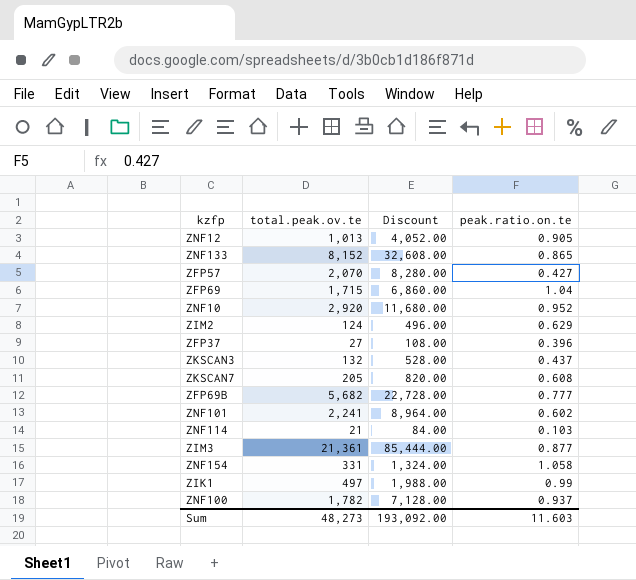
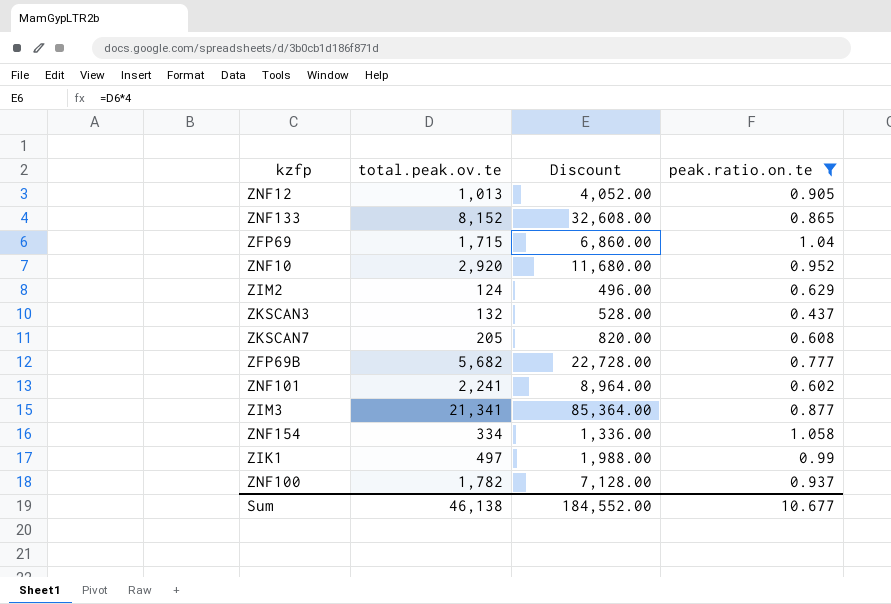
filter: none -> peak.ratio.on.te >= 0.437
ZIM3 | total.peak.ov.te: 21,361 -> 21,341
ZIM3 | Discount: 85,444.00 -> 85,364.00
ZNF154 | total.peak.ov.te: 331 -> 334
ZNF154 | Discount: 1,324.00 -> 1,336.00
Sum | total.peak.ov.te: 48,273 -> 46,138
Sum | Discount: 193,092.00 -> 184,552.00
Sum | peak.ratio.on.te: 11.603 -> 10.677

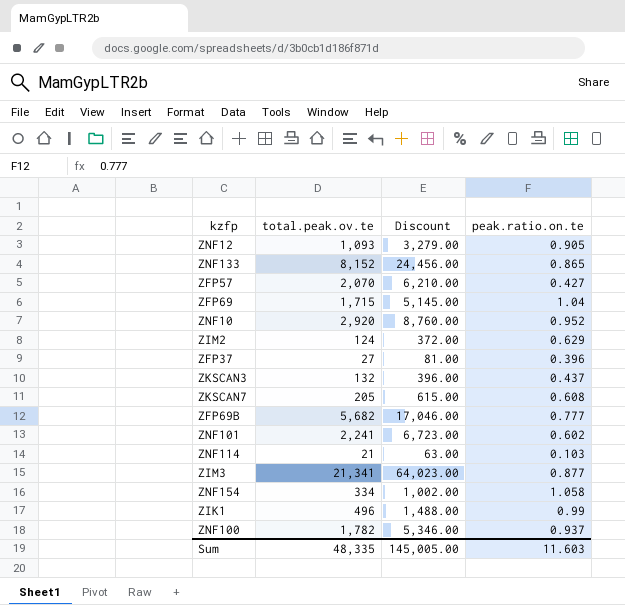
filter: peak.ratio.on.te >= 0.437 -> none
column Discount | formula: [total.peak.ov.te] * 4 -> [total.peak.ov.te] * 3
ZNF12 | total.peak.ov.te: 1,013 -> 1,093
ZIK1 | total.peak.ov.te: 497 -> 496
Sum | total.peak.ov.te: 46,138 -> 48,335
Sum | Discount: 184,552.00 -> 145,005.00
Sum | peak.ratio.on.te: 10.677 -> 11.603

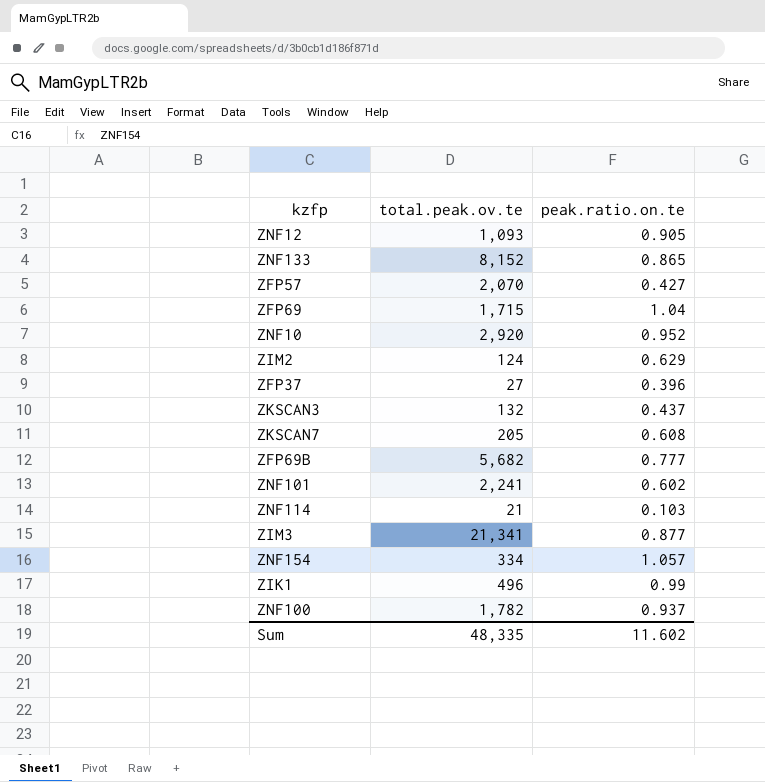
column Discount | formula: [total.peak.ov.te] * 3 -> none
ZNF154 | peak.ratio.on.te: 1.058 -> 1.057
Sum | peak.ratio.on.te: 11.603 -> 11.602

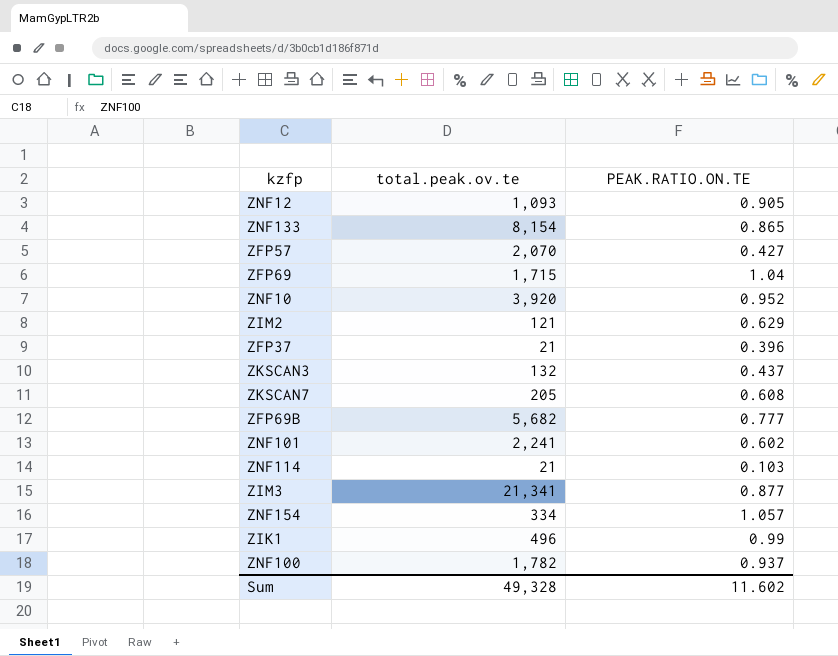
column name: peak.ratio.on.te -> PEAK.RATIO.ON.TE
ZNF133 | total.peak.ov.te: 8,152 -> 8,154
ZNF10 | total.peak.ov.te: 2,920 -> 3,920
ZIM2 | total.peak.ov.te: 124 -> 121
ZFP37 | total.peak.ov.te: 27 -> 21
Sum | total.peak.ov.te: 48,335 -> 49,328

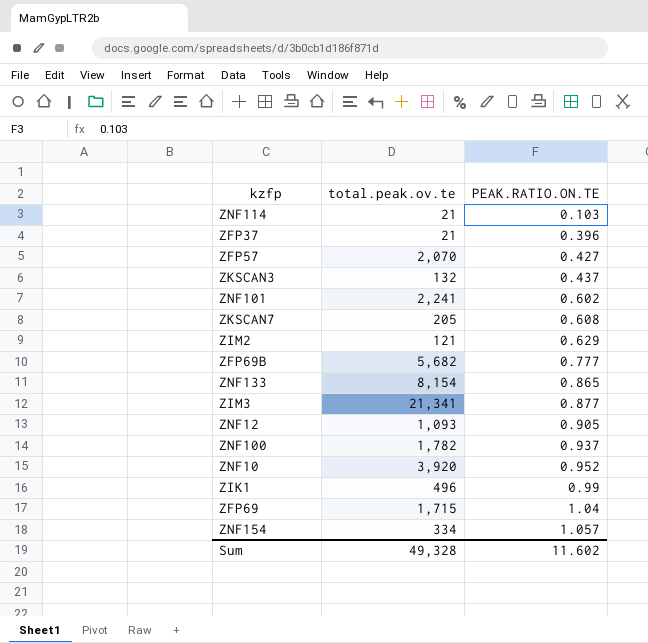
row order: none -> PEAK.RATIO.ON.TE ascending

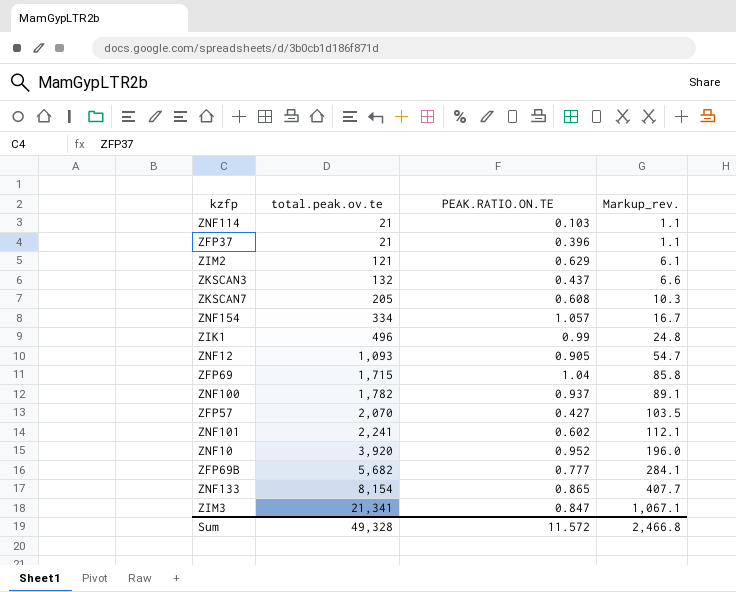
row order: PEAK.RATIO.ON.TE ascending -> total.peak.ov.te ascending
column Markup_rev. | formula: none -> [total.peak.ov.te] * 0.05
ZIM3 | PEAK.RATIO.ON.TE: 0.877 -> 0.847
Sum | PEAK.RATIO.ON.TE: 11.602 -> 11.572

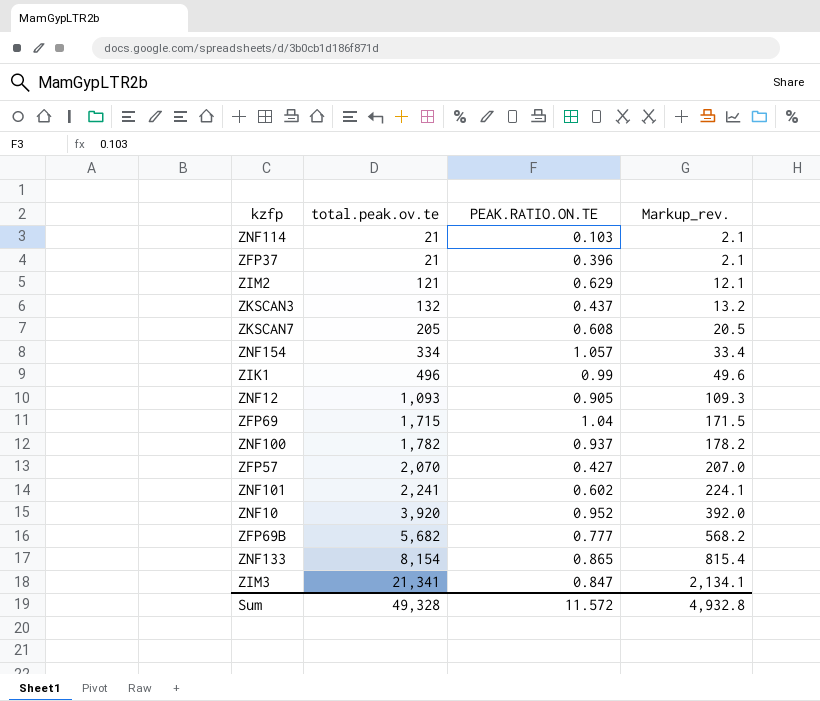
column Markup_rev. | formula: [total.peak.ov.te] * 0.05 -> [total.peak.ov.te] * 0.1
Sum | Markup_rev.: 2,466.8 -> 4,932.8

